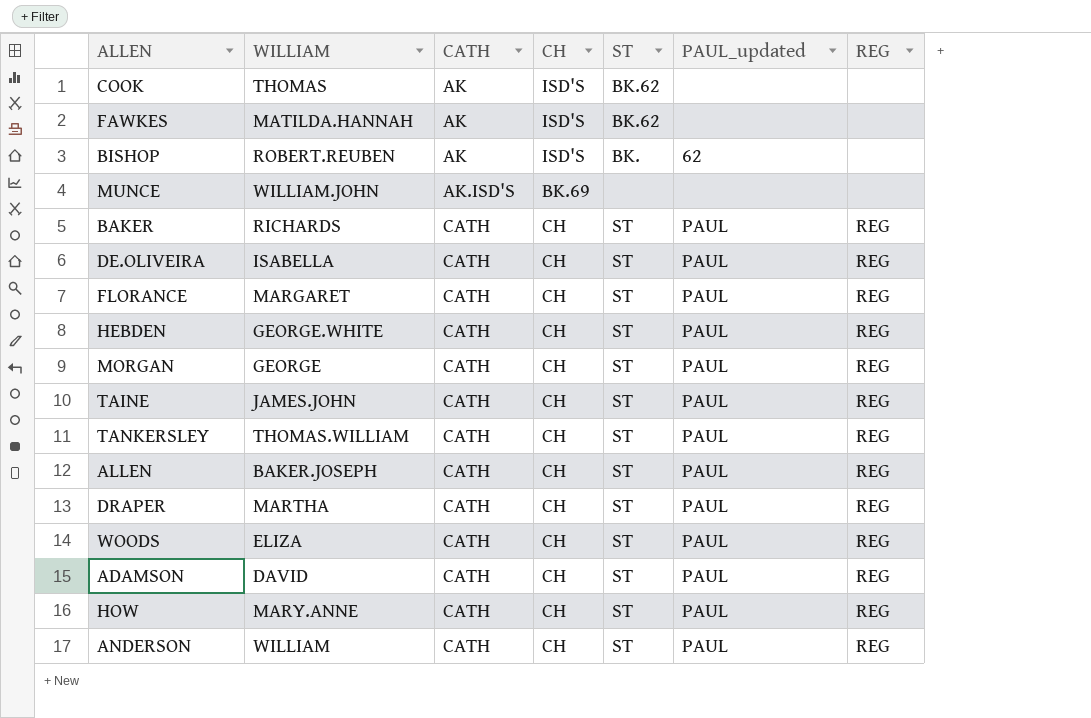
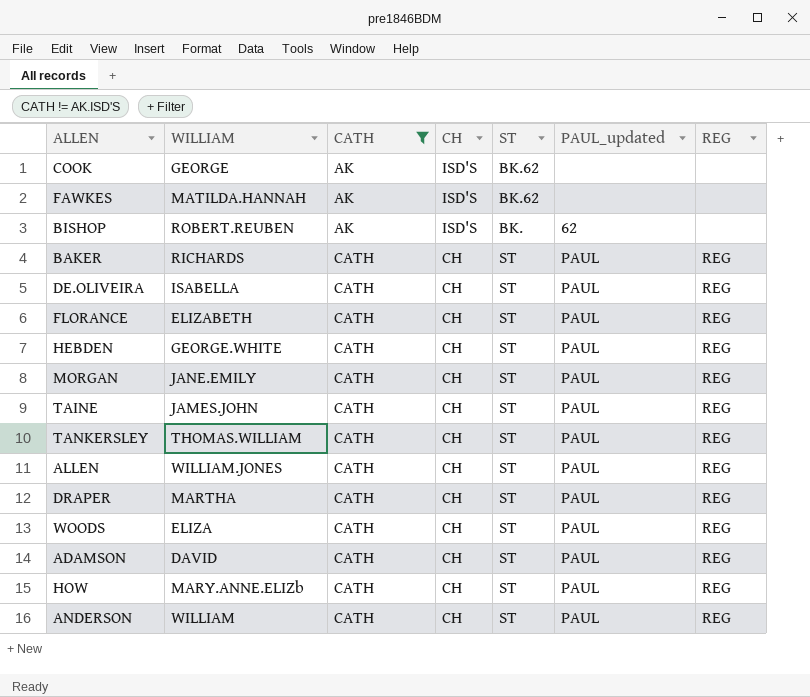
filter: none -> CATH != AK.ISD'S
COOK | WILLIAM: THOMAS -> GEORGE
FLORANCE | WILLIAM: MARGARET -> ELIZABETH
MORGAN | WILLIAM: GEORGE -> JANE.EMILY
ALLEN | WILLIAM: BAKER.JOSEPH -> WILLIAM.JONES
HOW | WILLIAM: MARY.ANNE -> MARY.ANNE.ELIZb

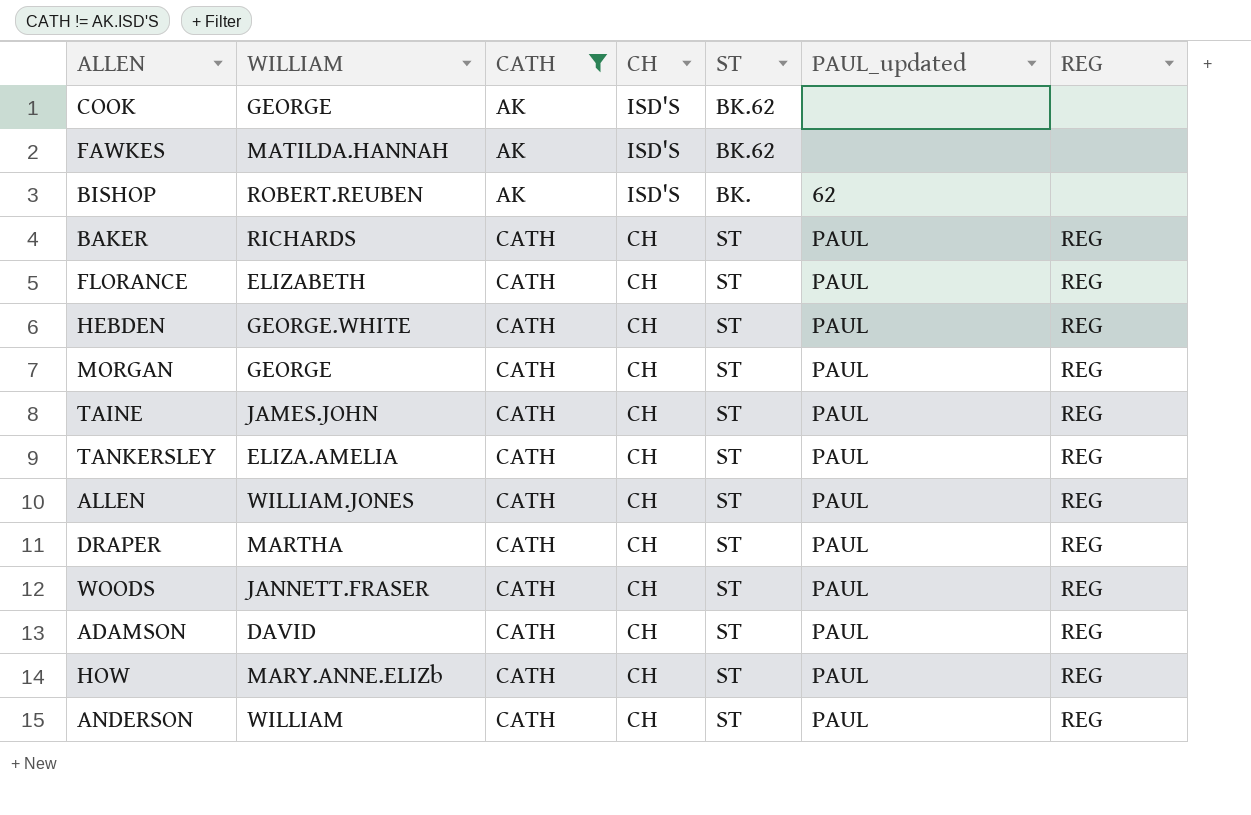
row DE.OLIVEIRA: ISABELLA | CATH | CH | ST | PAUL | REG -> none
MORGAN | WILLIAM: JANE.EMILY -> GEORGE
TANKERSLEY | WILLIAM: THOMAS.WILLIAM -> ELIZA.AMELIA
WOODS | WILLIAM: ELIZA -> JANNETT.FRASER

